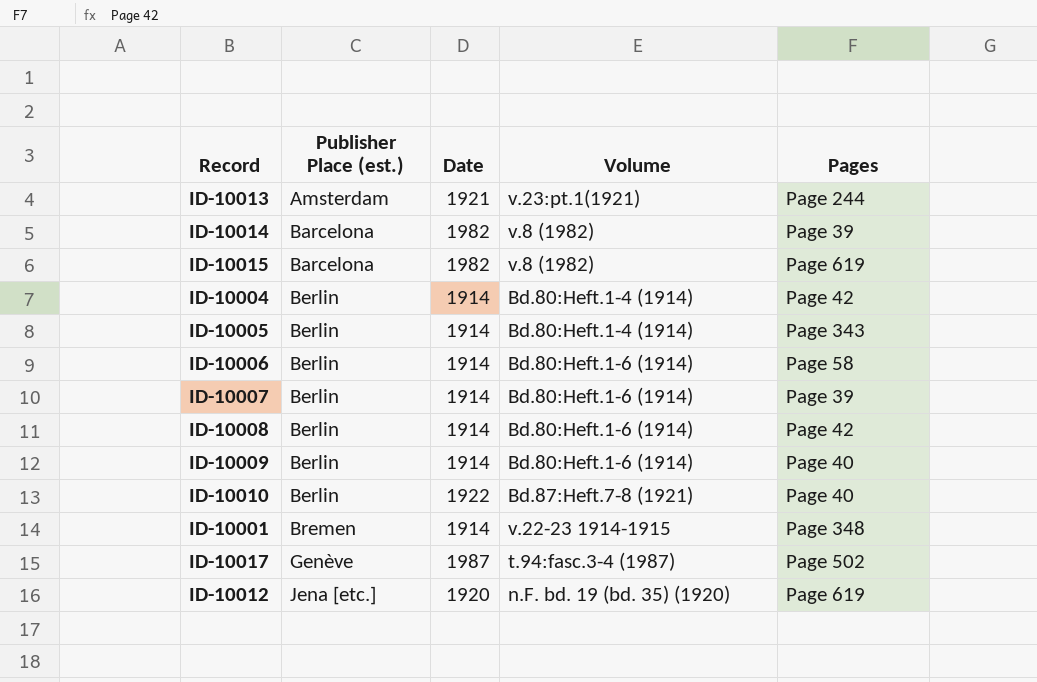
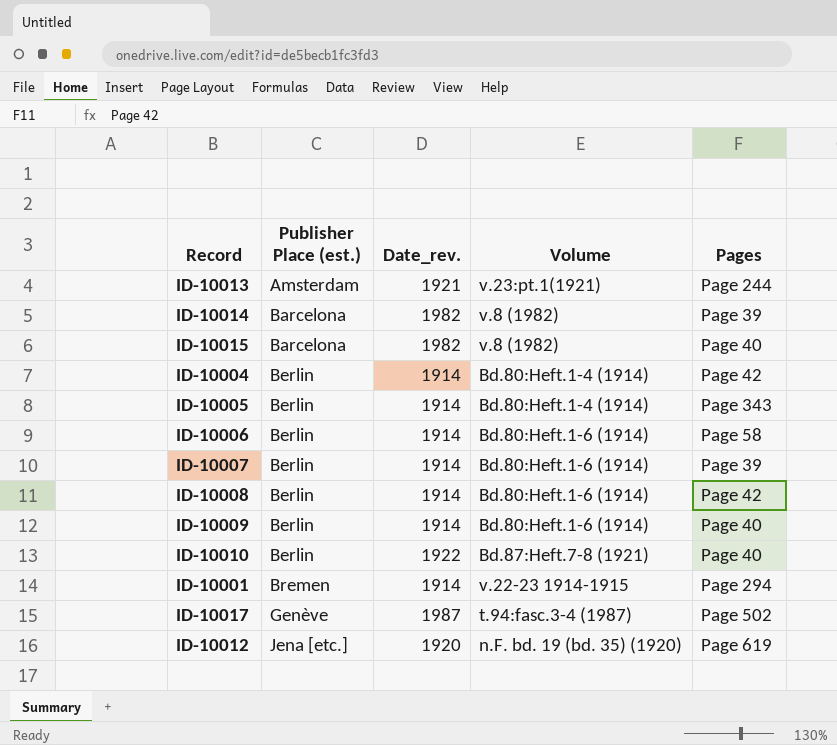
column name: Date -> Date_rev.
ID-10015 | Pages: Page 619 -> Page 40
ID-10001 | Pages: Page 348 -> Page 294

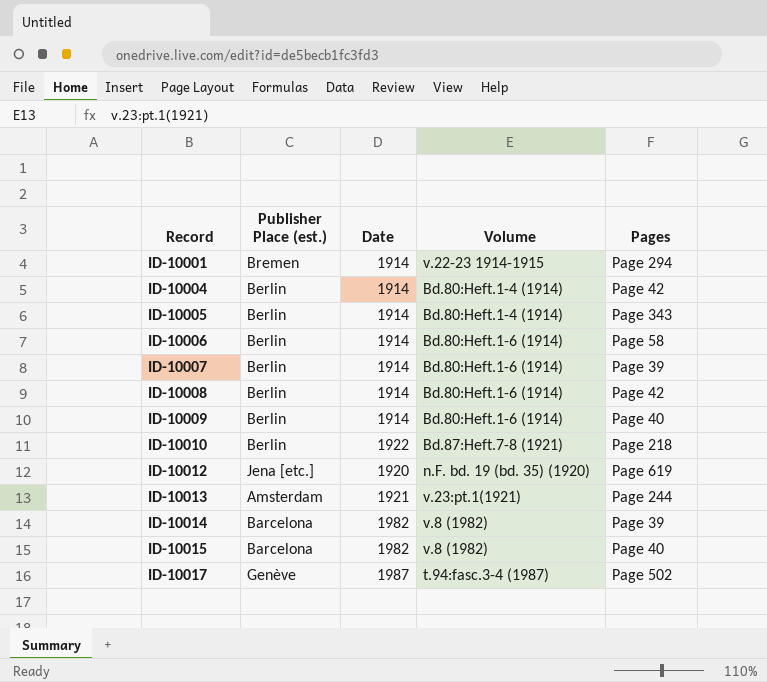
row order: Publisher Place (est.) ascending -> Record ascending
column name: Date_rev. -> Date
ID-10010 | Pages: Page 40 -> Page 218

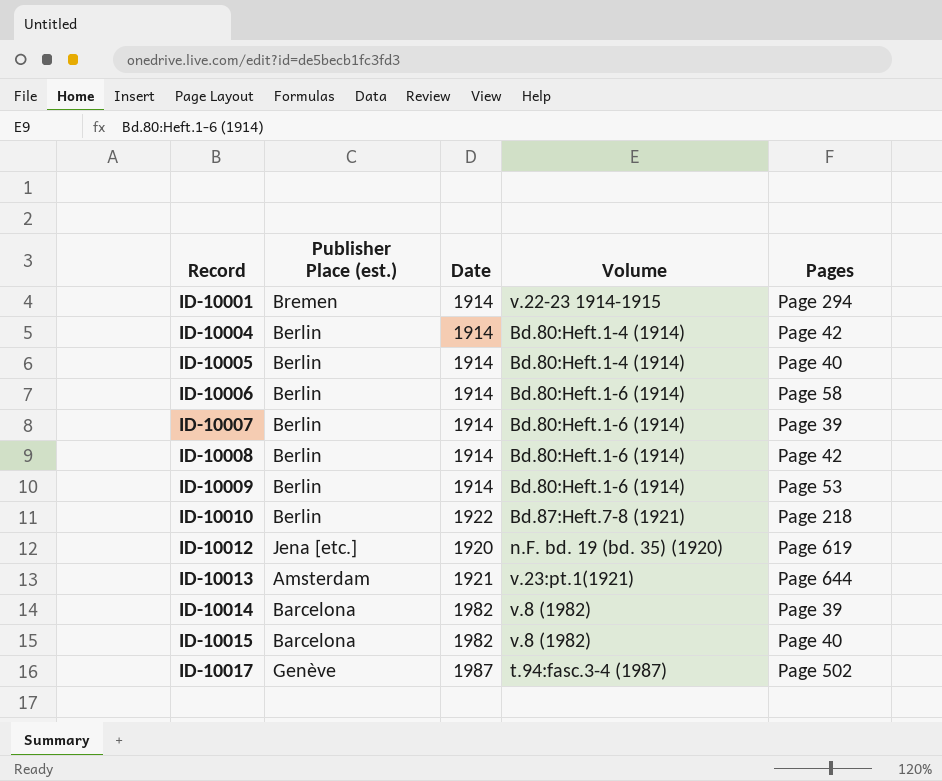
ID-10005 | Pages: Page 343 -> Page 40
ID-10009 | Pages: Page 40 -> Page 53
ID-10013 | Pages: Page 244 -> Page 644

